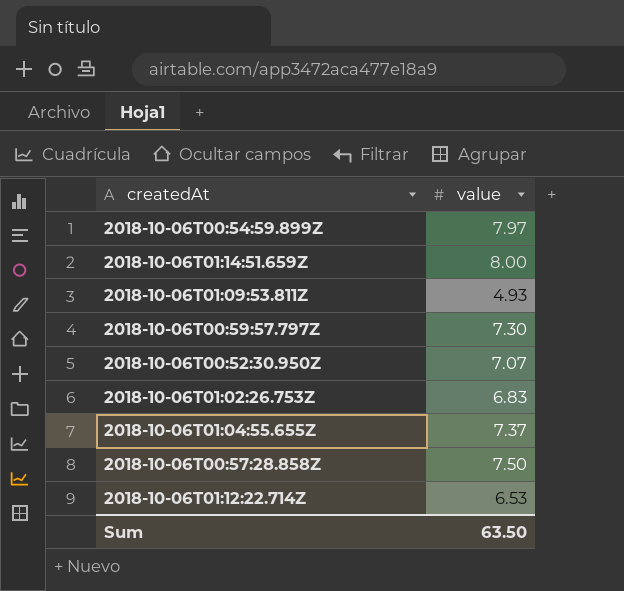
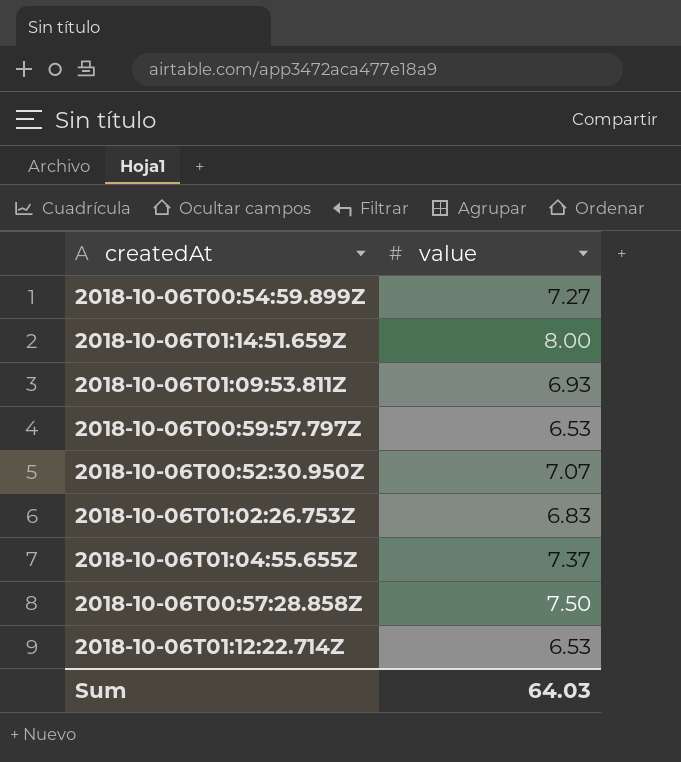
2018-10-06T00:54:59.899Z | value: 7.97 -> 7.27
2018-10-06T01:09:53.811Z | value: 4.93 -> 6.93
2018-10-06T00:59:57.797Z | value: 7.30 -> 6.53
Sum | value: 63.50 -> 64.03

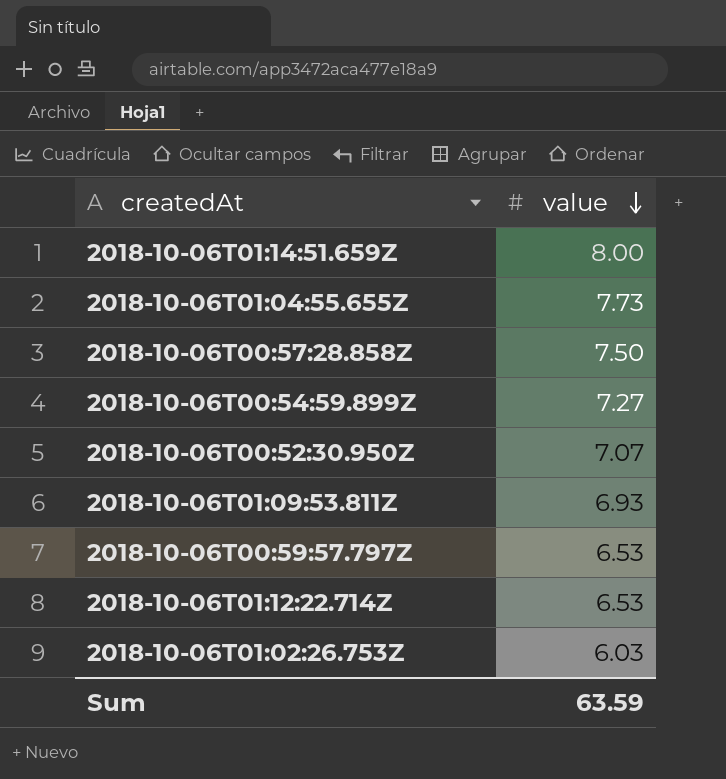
row order: none -> value descending
2018-10-06T01:04:55.655Z | value: 7.37 -> 7.73
2018-10-06T01:02:26.753Z | value: 6.83 -> 6.03
Sum | value: 64.03 -> 63.59

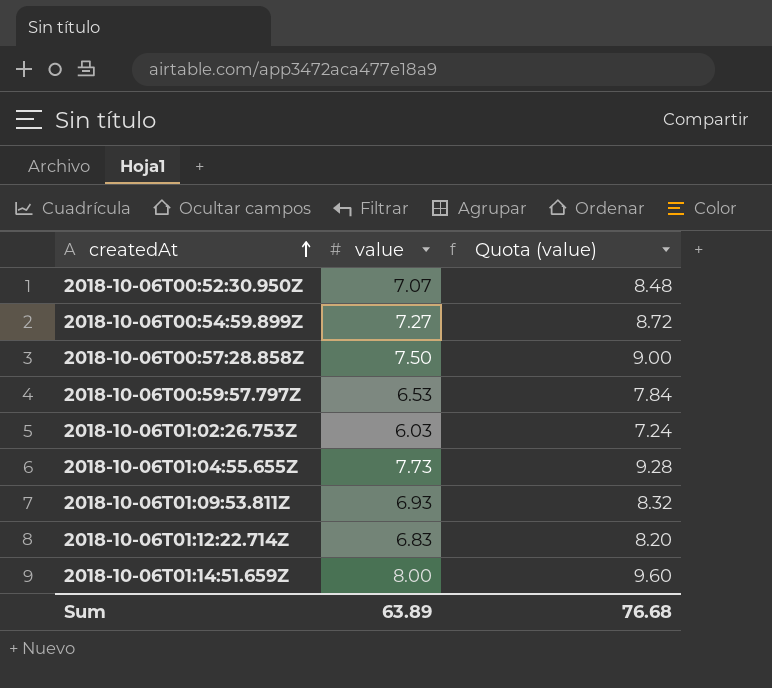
row order: value descending -> createdAt ascending
column Quota (value) | formula: none -> [value] * 1.2
2018-10-06T01:12:22.714Z | value: 6.53 -> 6.83
Sum | value: 63.59 -> 63.89

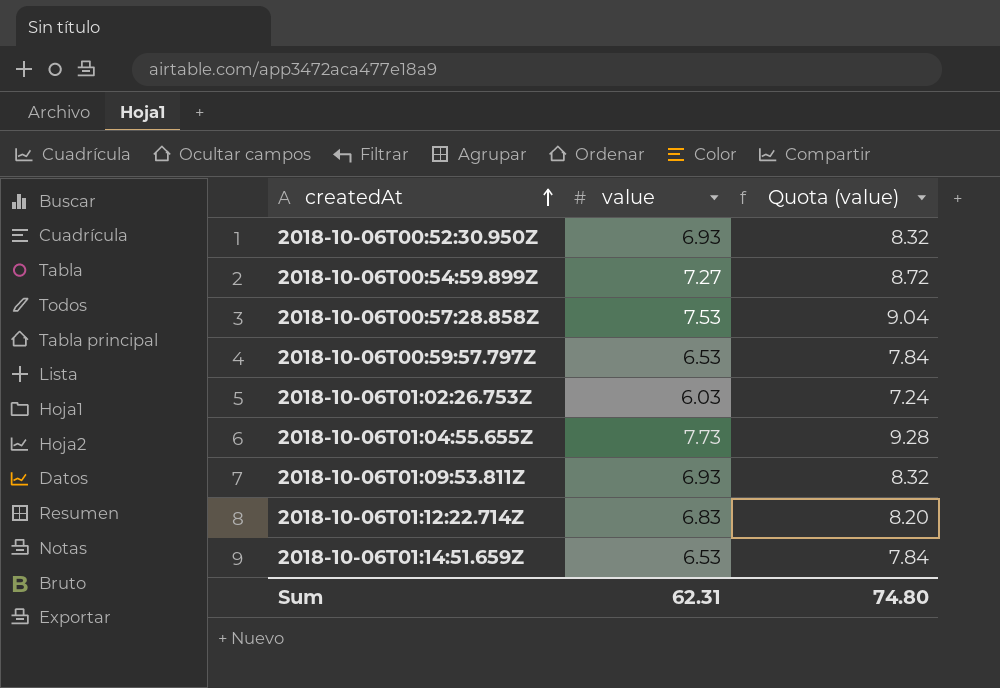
2018-10-06T00:52:30.950Z | value: 7.07 -> 6.93
2018-10-06T00:52:30.950Z | Quota (value): 8.48 -> 8.32
2018-10-06T00:57:28.858Z | value: 7.50 -> 7.53
2018-10-06T00:57:28.858Z | Quota (value): 9.00 -> 9.04
2018-10-06T01:14:51.659Z | value: 8.00 -> 6.53
2018-10-06T01:14:51.659Z | Quota (value): 9.60 -> 7.84
Sum | value: 63.89 -> 62.31
Sum | Quota (value): 76.68 -> 74.80

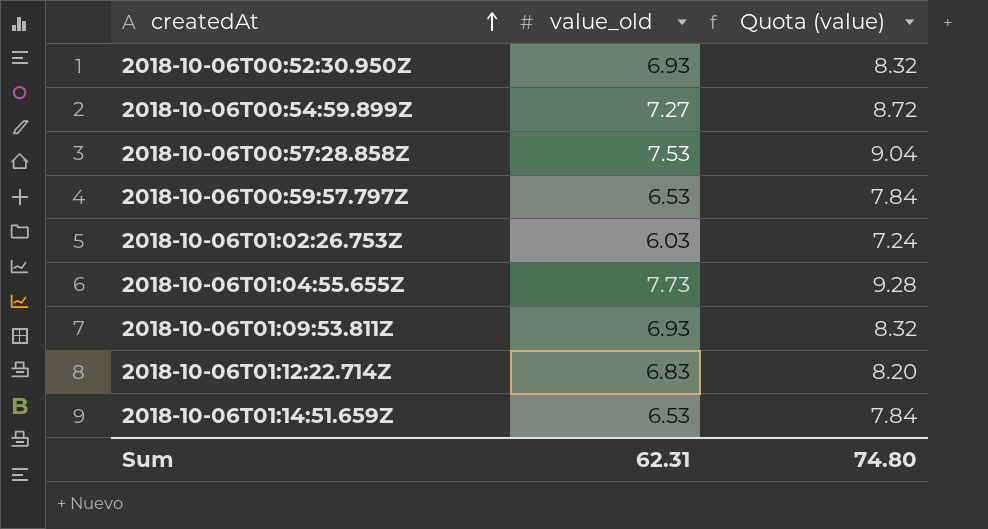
column name: value -> value_old

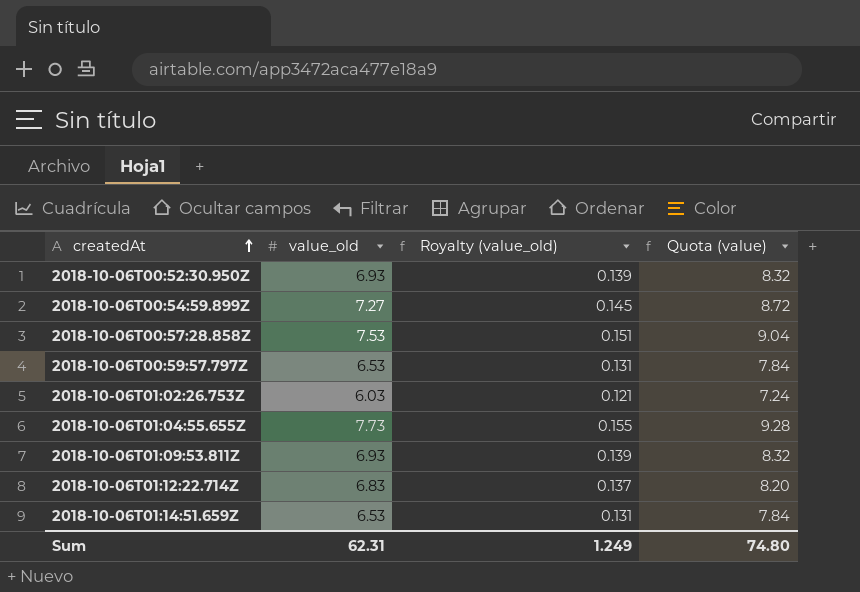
column Royalty (value_old) | formula: none -> [value_old] * 0.02

